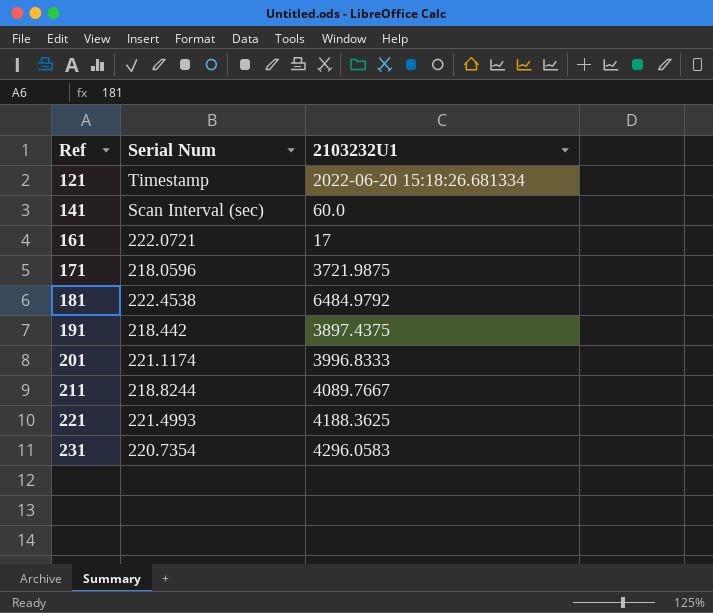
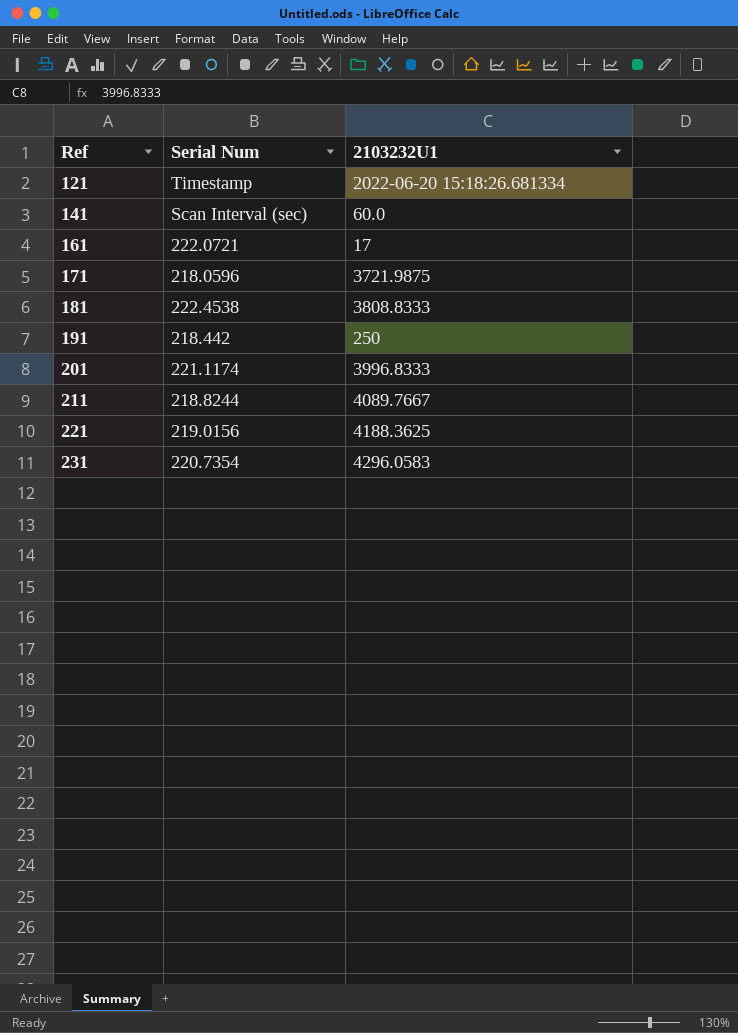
181 | 2103232U1: 6484.9792 -> 3808.8333
191 | 2103232U1: 3897.4375 -> 250
221 | Serial Num: 221.4993 -> 219.0156

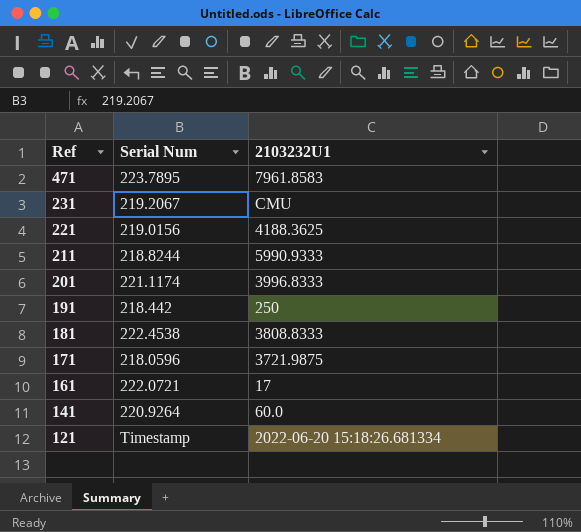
row order: Ref ascending -> Ref descending
row 471: none -> 223.7895 | 7961.8583
231 | Serial Num: 220.7354 -> 219.2067
231 | 2103232U1: 4296.0583 -> CMU
211 | 2103232U1: 4089.7667 -> 5990.9333
141 | Serial Num: Scan Interval (sec) -> 220.9264

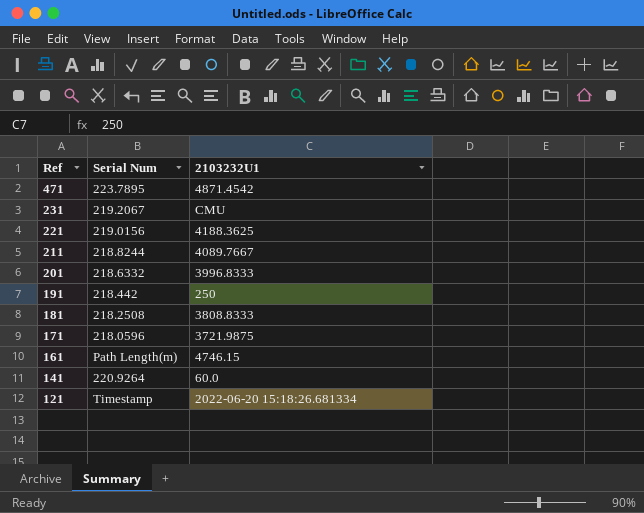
471 | 2103232U1: 7961.8583 -> 4871.4542
211 | 2103232U1: 5990.9333 -> 4089.7667
201 | Serial Num: 221.1174 -> 218.6332
181 | Serial Num: 222.4538 -> 218.2508
161 | Serial Num: 222.0721 -> Path Length(m)
161 | 2103232U1: 17 -> 4746.15

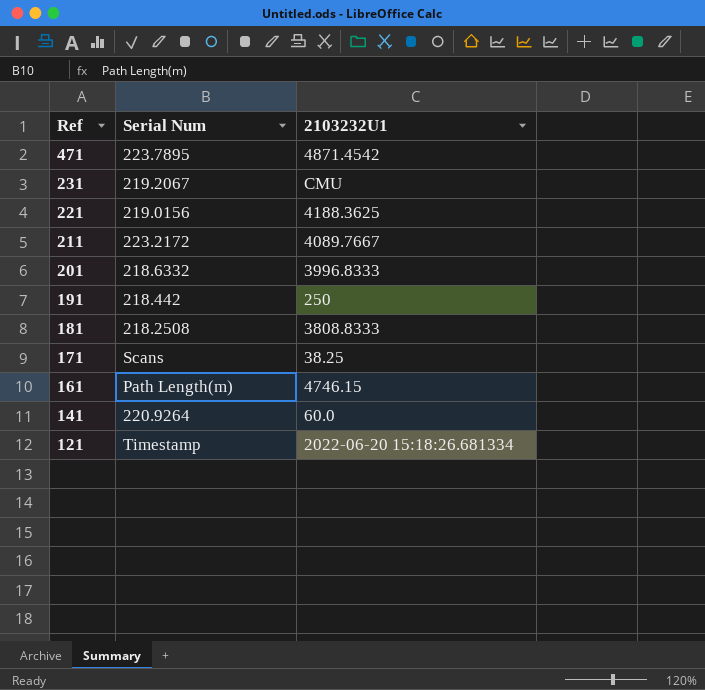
211 | Serial Num: 218.8244 -> 223.2172
171 | Serial Num: 218.0596 -> Scans
171 | 2103232U1: 3721.9875 -> 38.25

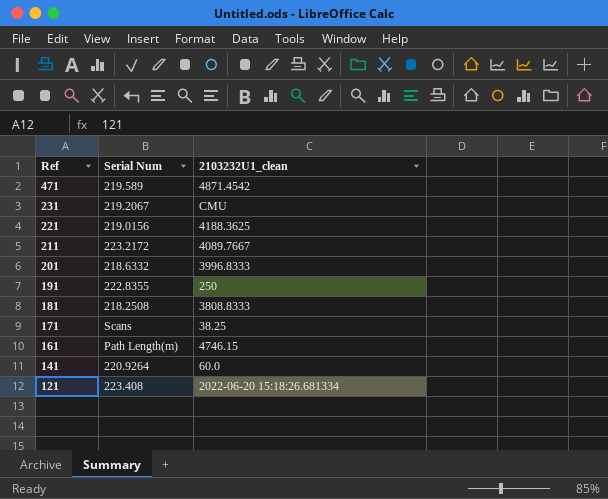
column name: 2103232U1 -> 2103232U1_clean
471 | Serial Num: 223.7895 -> 219.589
191 | Serial Num: 218.442 -> 222.8355
121 | Serial Num: Timestamp -> 223.408

